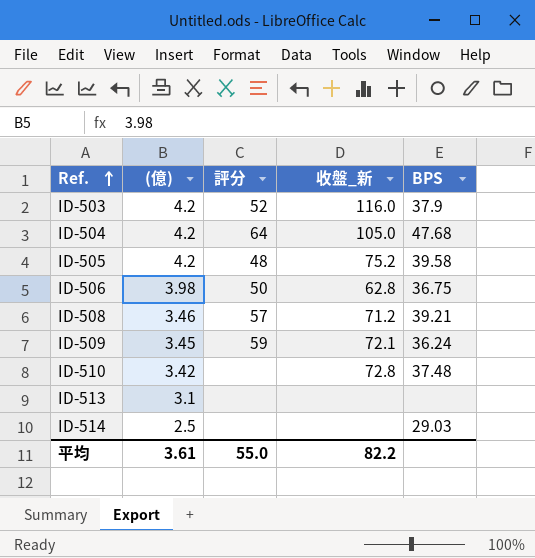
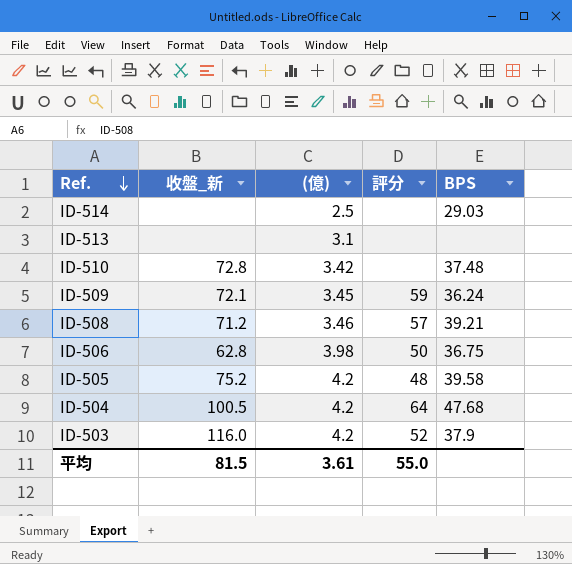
row order: Ref. ascending -> Ref. descending
column 收盤_新 | position: 4 -> 2
ID-504 | 收盤_新: 105.0 -> 100.5
平均 | 收盤_新: 82.2 -> 81.5

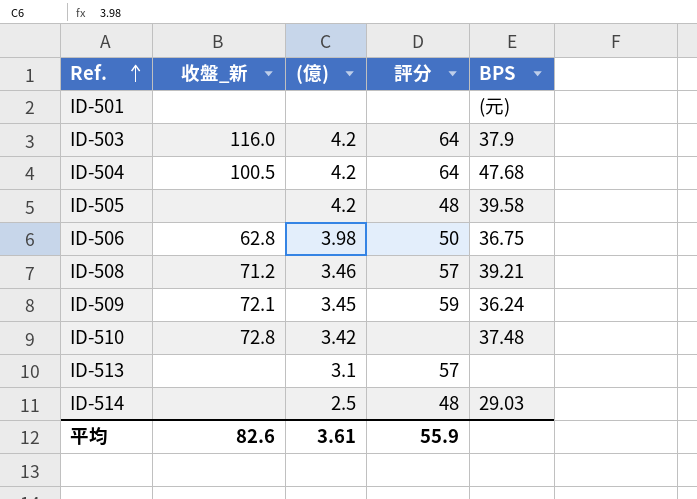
row order: Ref. descending -> Ref. ascending
row ID-501: none -> none | none | none | (元)
ID-503 | 評分: 52 -> 64
ID-505 | 收盤_新: 75.2 -> none
ID-513 | 評分: none -> 57
ID-514 | 評分: none -> 48
平均 | 收盤_新: 81.5 -> 82.6
平均 | 評分: 55.0 -> 55.9

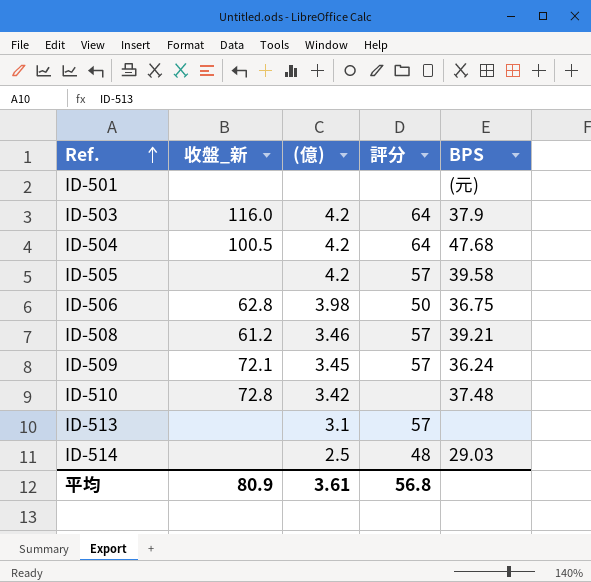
ID-505 | 評分: 48 -> 57
ID-508 | 收盤_新: 71.2 -> 61.2
ID-509 | 評分: 59 -> 57
平均 | 收盤_新: 82.6 -> 80.9
平均 | 評分: 55.9 -> 56.8

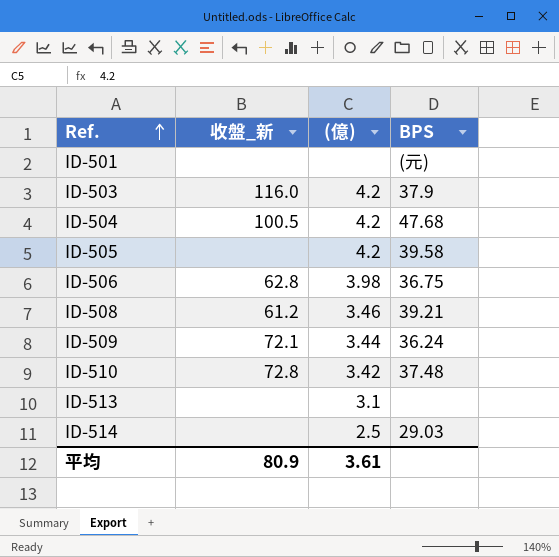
column 評分 | position: 4 -> none
ID-509 | (億): 3.45 -> 3.44

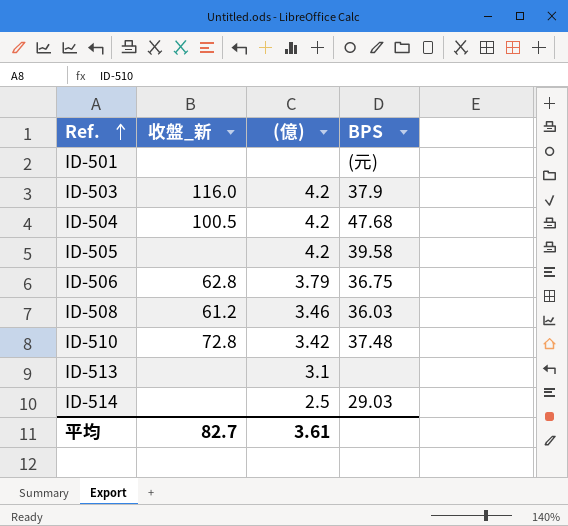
row ID-509: 72.1 | 3.44 | 36.24 -> none
ID-506 | (億): 3.98 -> 3.79
ID-508 | BPS: 39.21 -> 36.03
平均 | 收盤_新: 80.9 -> 82.7

